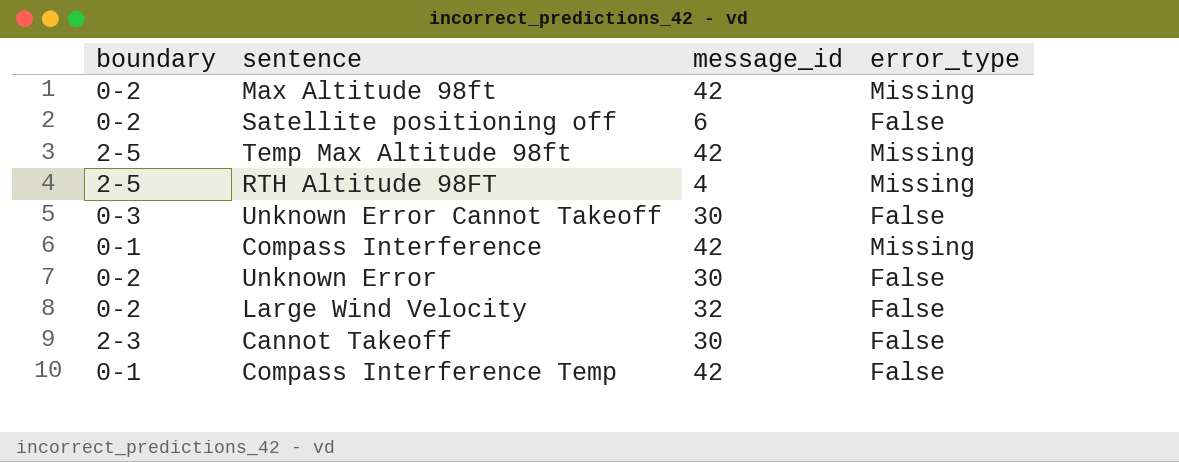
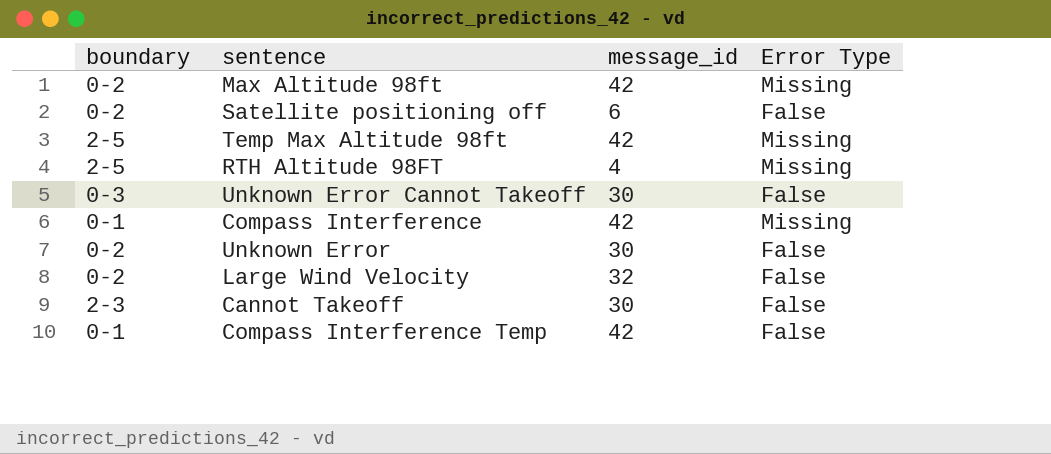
column name: error_type -> Error Type

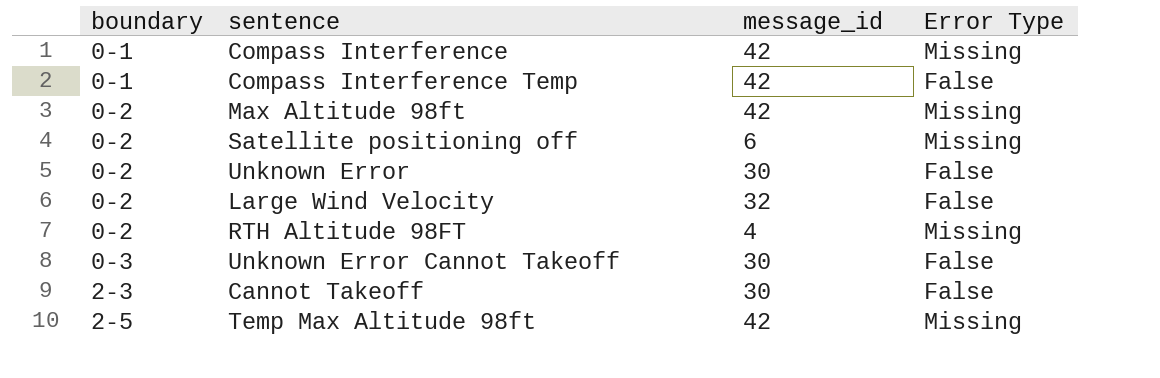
row order: none -> boundary ascending
Satellite positioning off | Error Type: False -> Missing
RTH Altitude 98FT | boundary: 2-5 -> 0-2

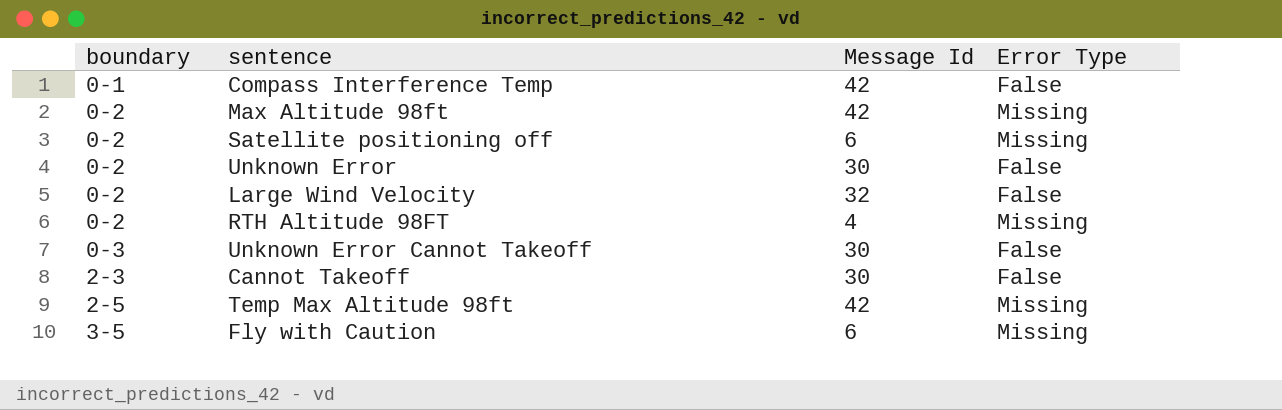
column name: message_id -> Message Id
row Compass Interference: 0-1 | 42 | Missing -> none
row Fly with Caution: none -> 3-5 | 6 | Missing

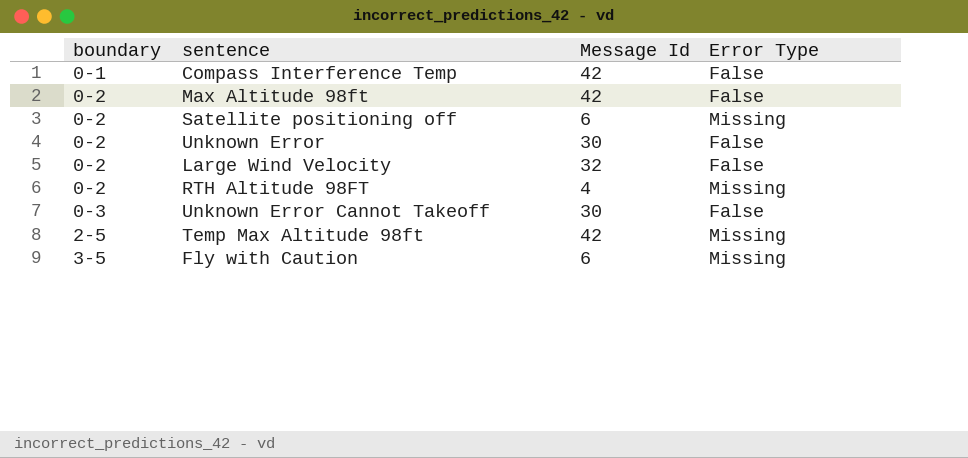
row Cannot Takeoff: 2-3 | 30 | False -> none
Max Altitude 98ft | Error Type: Missing -> False

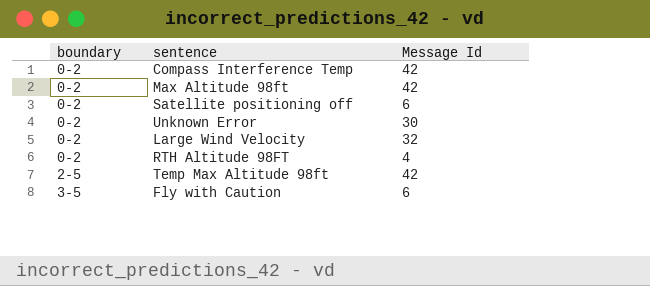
column Error Type | position: 4 -> none
row Unknown Error Cannot Takeoff: 0-3 | 30 | False -> none
Compass Interference Temp | boundary: 0-1 -> 0-2

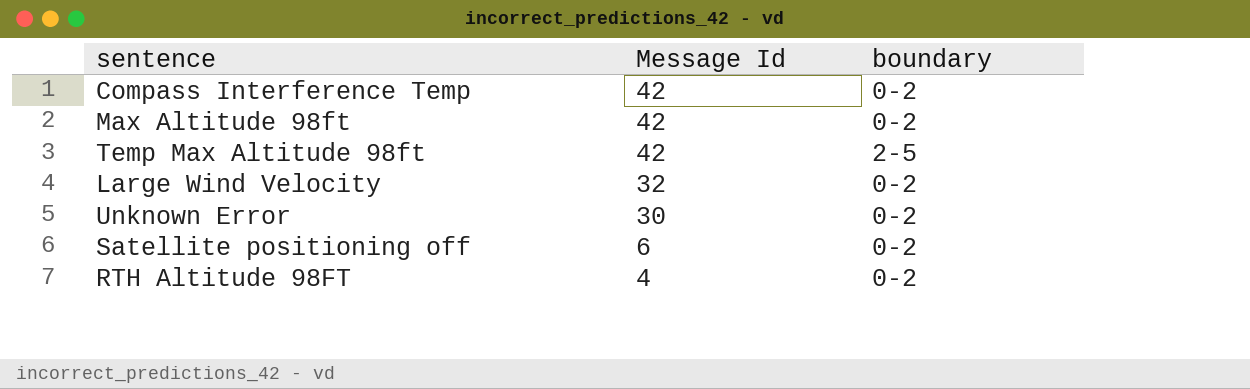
row order: boundary ascending -> Message Id descending
column boundary | position: 1 -> 3
row Fly with Caution: 3-5 | 6 -> none

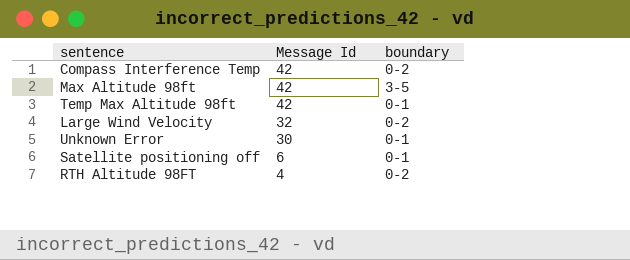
Max Altitude 98ft | boundary: 0-2 -> 3-5
Temp Max Altitude 98ft | boundary: 2-5 -> 0-1
Unknown Error | boundary: 0-2 -> 0-1
Satellite positioning off | boundary: 0-2 -> 0-1

